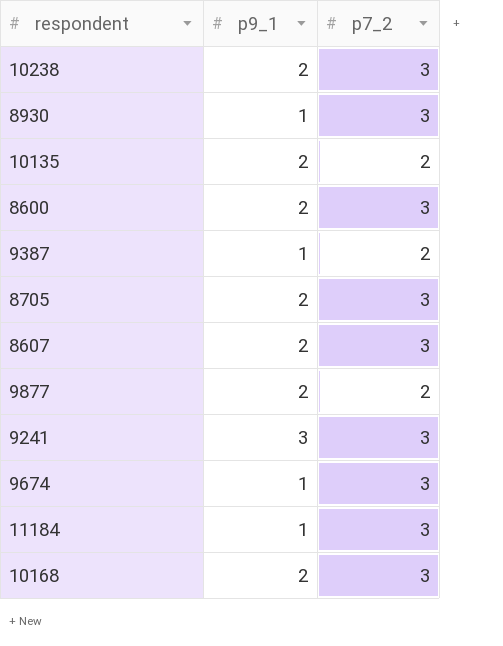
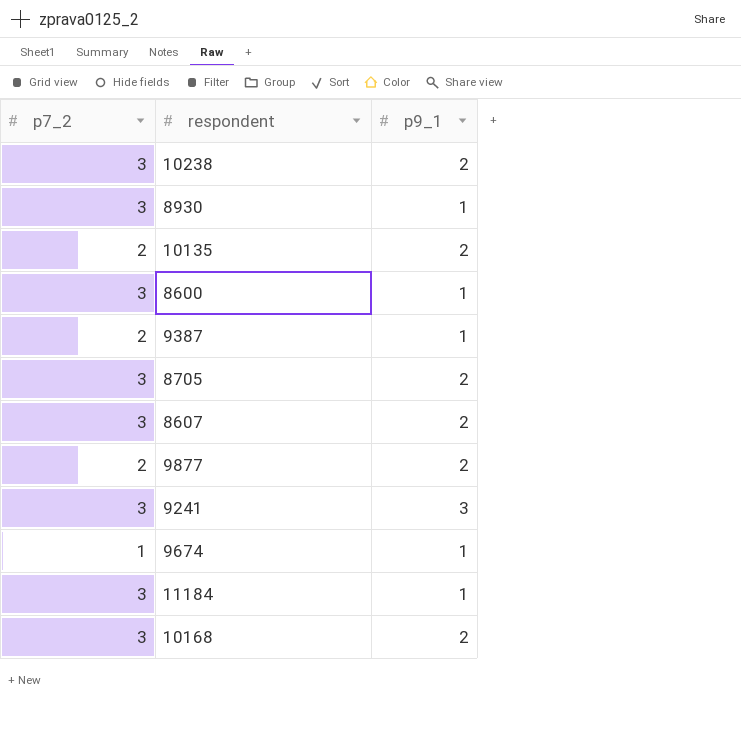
column p7_2 | position: 3 -> 1
8600 | p9_1: 2 -> 1
9674 | p7_2: 3 -> 1

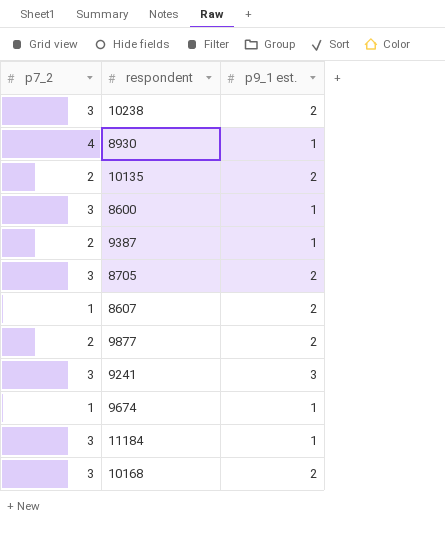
column name: p9_1 -> p9_1 est.
8930 | p7_2: 3 -> 4
8607 | p7_2: 3 -> 1

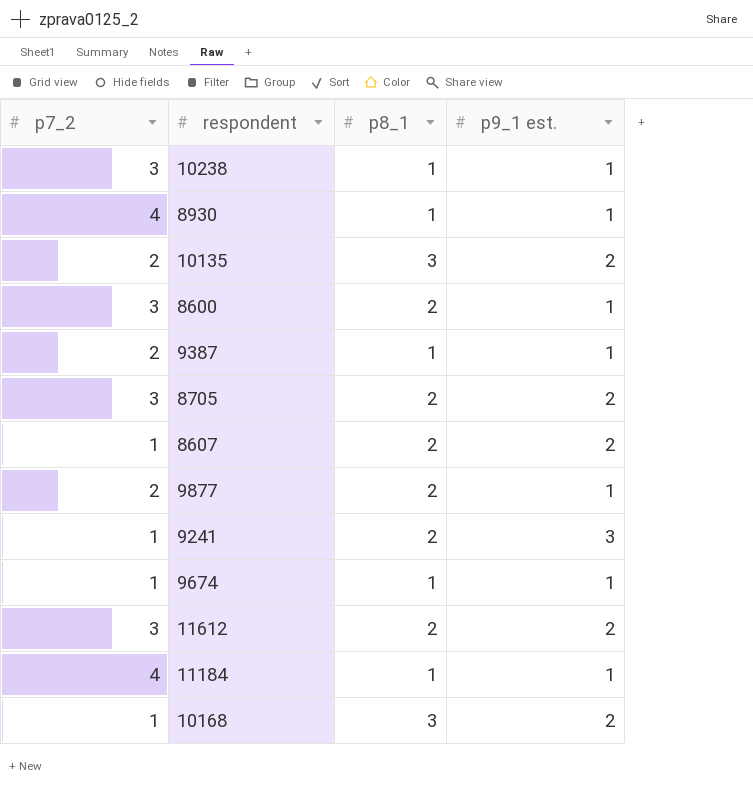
column p8_1 | position: none -> 3
10238 | p9_1 est.: 2 -> 1
9877 | p9_1 est.: 2 -> 1
9241 | p7_2: 3 -> 1
row 11612: none -> 3 | 2 | 2
11184 | p7_2: 3 -> 4
10168 | p7_2: 3 -> 1

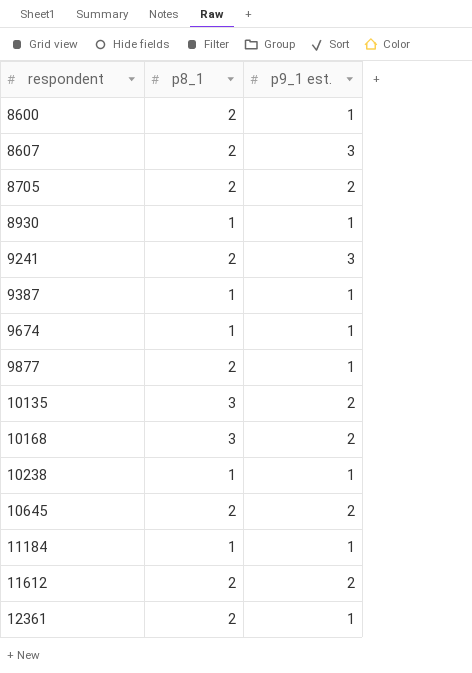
row order: none -> respondent ascending
column p7_2 | position: 1 -> none
8607 | p9_1 est.: 2 -> 3
row 10645: none -> 2 | 2
row 12361: none -> 2 | 1

